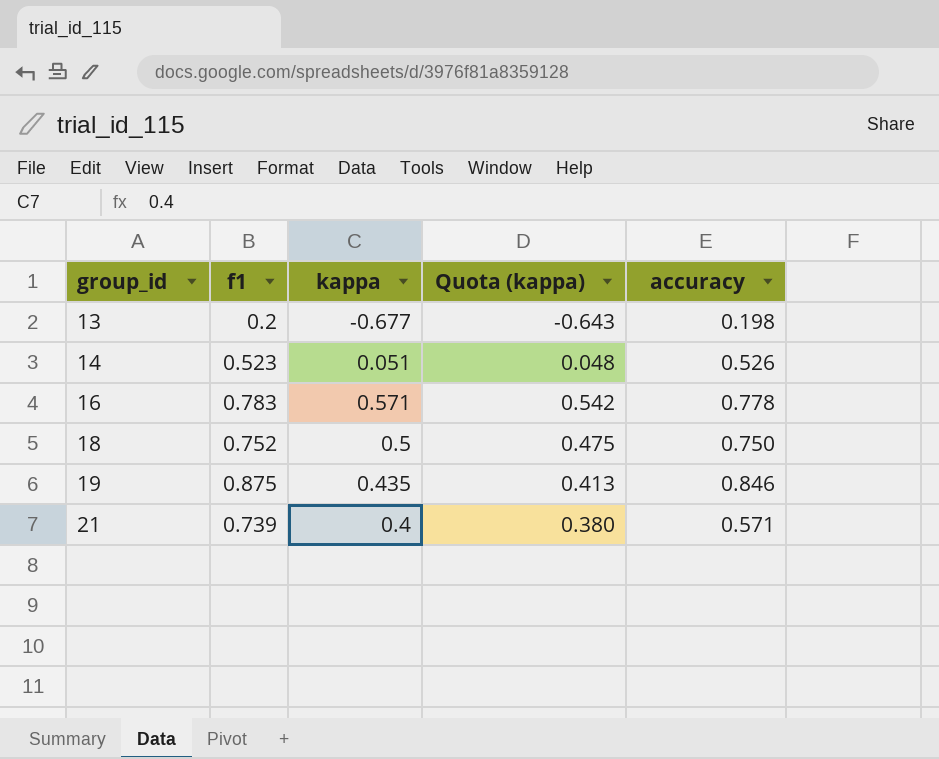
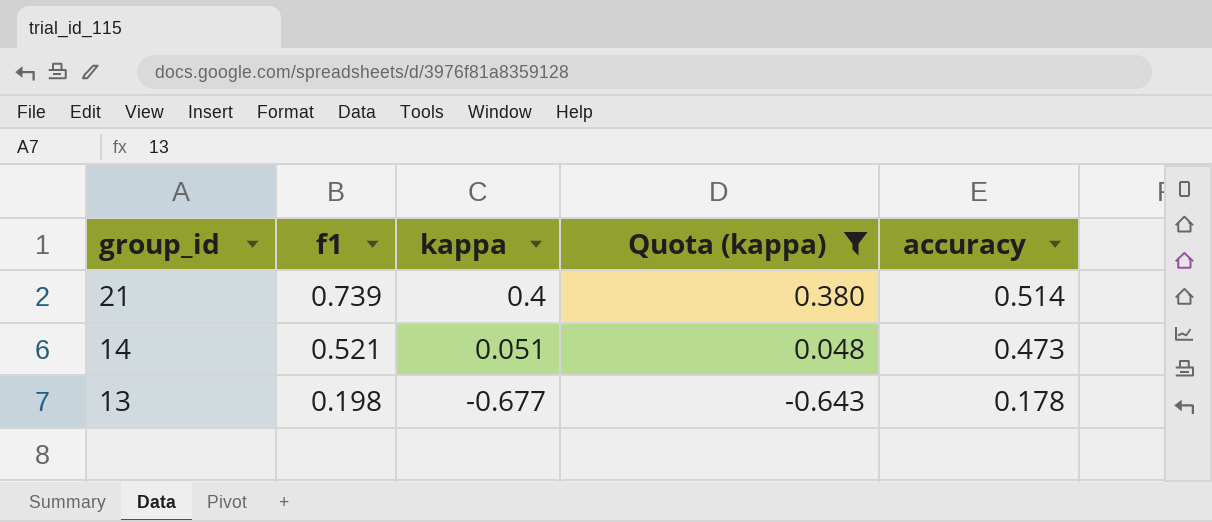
filter: none -> Quota (kappa) <= 0.380
row order: group_id ascending -> group_id descending
21 | accuracy: 0.571 -> 0.514
14 | f1: 0.523 -> 0.521
14 | accuracy: 0.526 -> 0.473
13 | f1: 0.2 -> 0.198
13 | accuracy: 0.198 -> 0.178

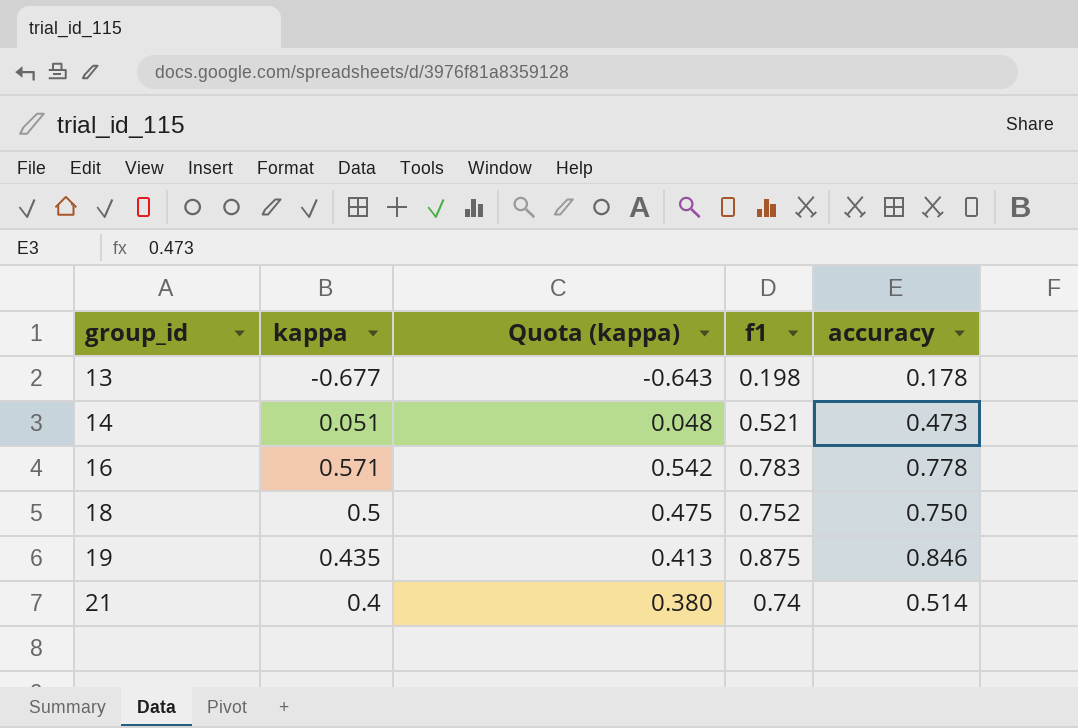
filter: Quota (kappa) <= 0.380 -> none
row order: group_id descending -> group_id ascending
column f1 | position: 2 -> 4
21 | f1: 0.739 -> 0.74

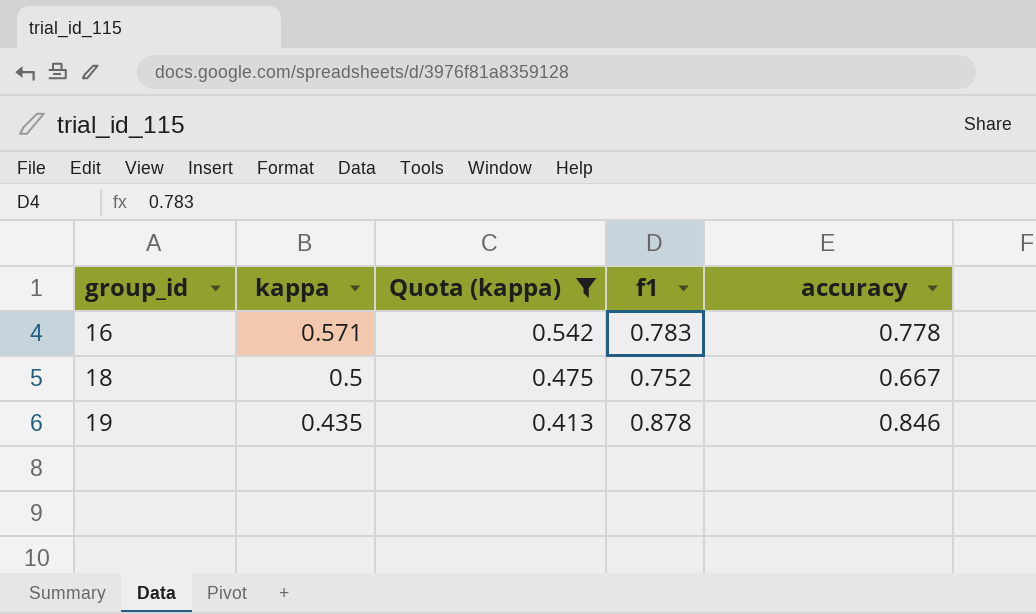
filter: none -> Quota (kappa) >= 0.413
18 | accuracy: 0.750 -> 0.667
19 | f1: 0.875 -> 0.878

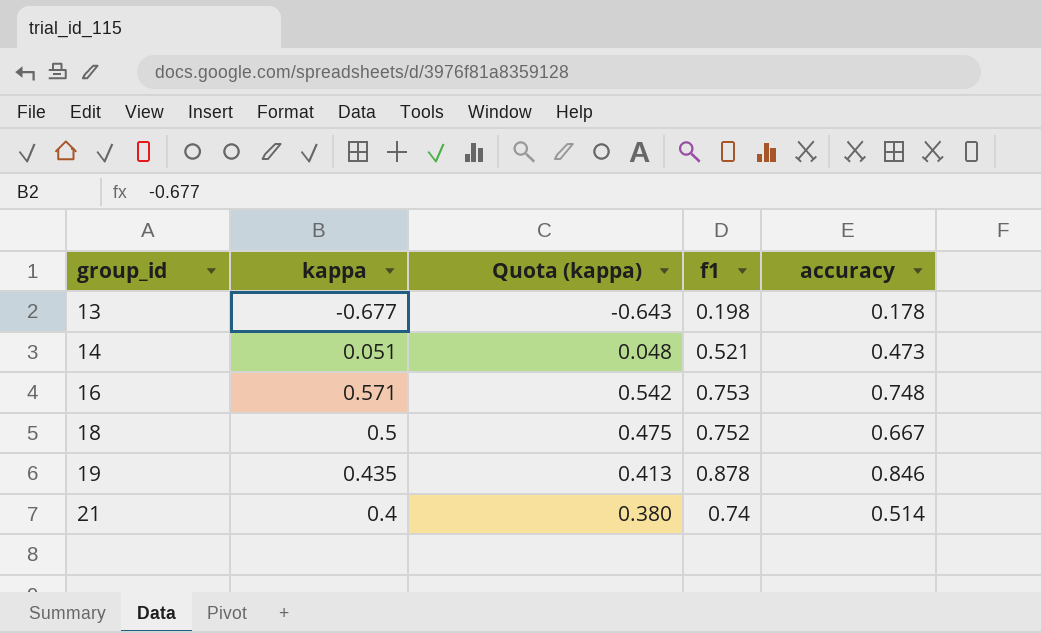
filter: Quota (kappa) >= 0.413 -> none
16 | f1: 0.783 -> 0.753
16 | accuracy: 0.778 -> 0.748

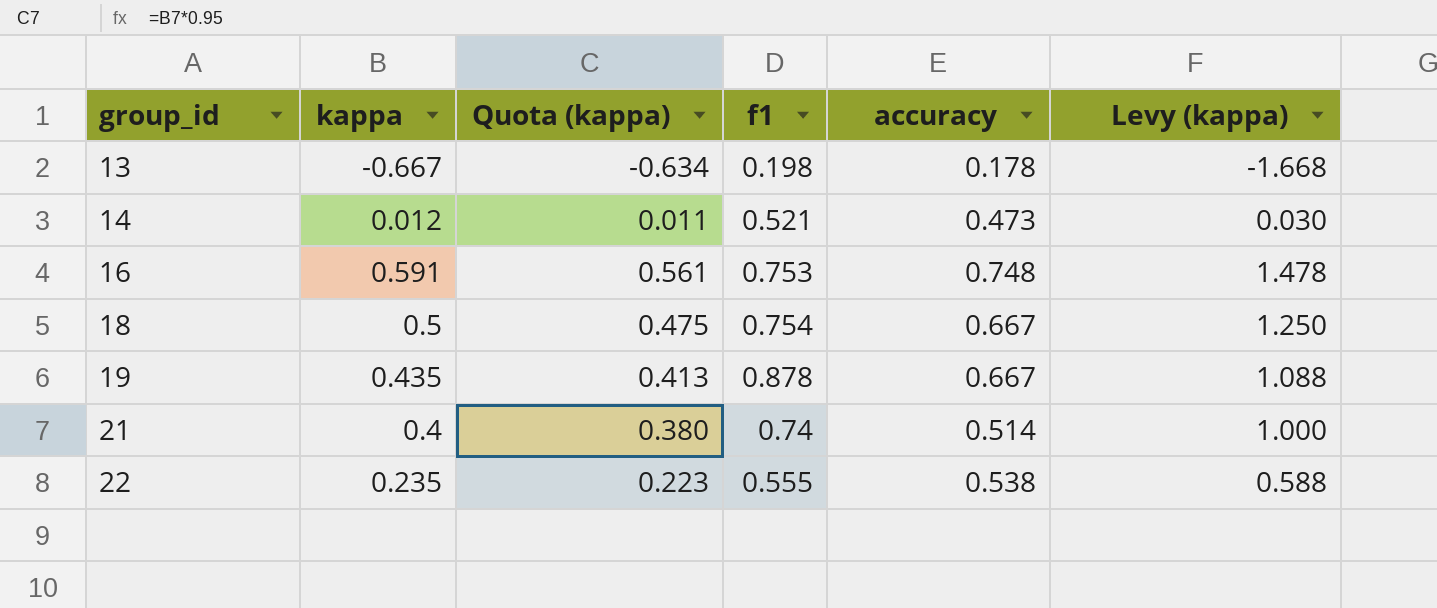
column Levy (kappa) | formula: none -> [kappa] * 2.5
13 | kappa: -0.677 -> -0.667
13 | Quota (kappa): -0.643 -> -0.634
14 | kappa: 0.051 -> 0.012
14 | Quota (kappa): 0.048 -> 0.011
16 | kappa: 0.571 -> 0.591
16 | Quota (kappa): 0.542 -> 0.561
18 | f1: 0.752 -> 0.754
19 | accuracy: 0.846 -> 0.667
row 22: none -> 0.235 | 0.223 | 0.555 | 0.538 | 0.588

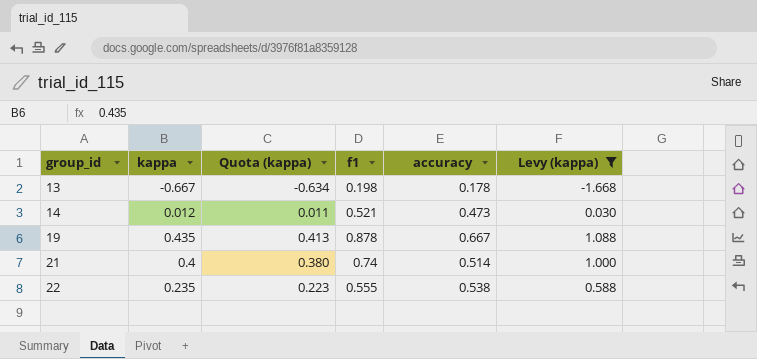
filter: none -> Levy (kappa) <= 1.088

